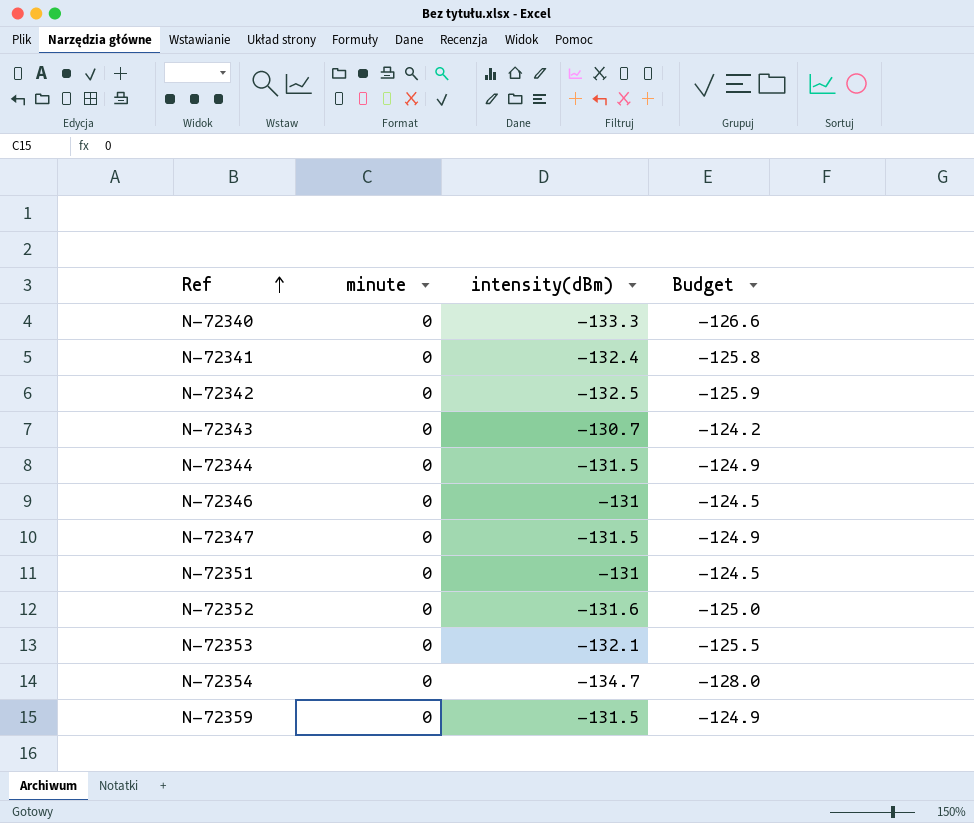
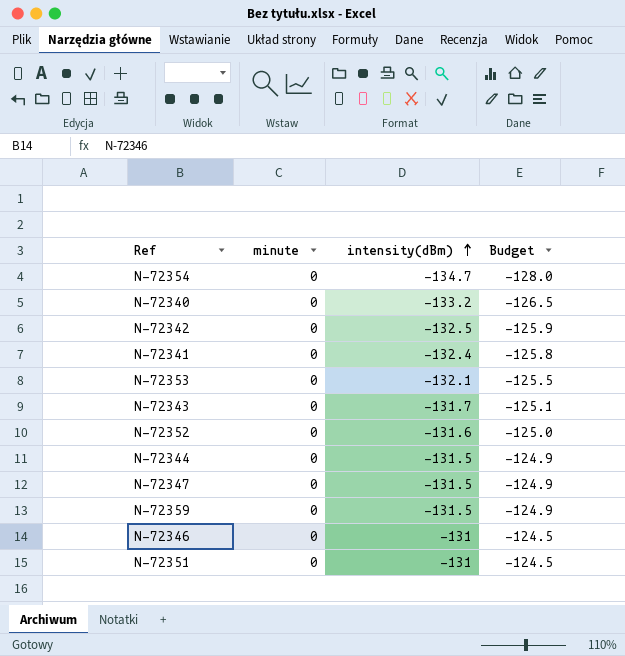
row order: Ref ascending -> intensity(dBm) ascending
N-72340 | intensity(dBm): -133.3 -> -133.2
N-72340 | Budget: -126.6 -> -126.5
N-72343 | intensity(dBm): -130.7 -> -131.7
N-72343 | Budget: -124.2 -> -125.1

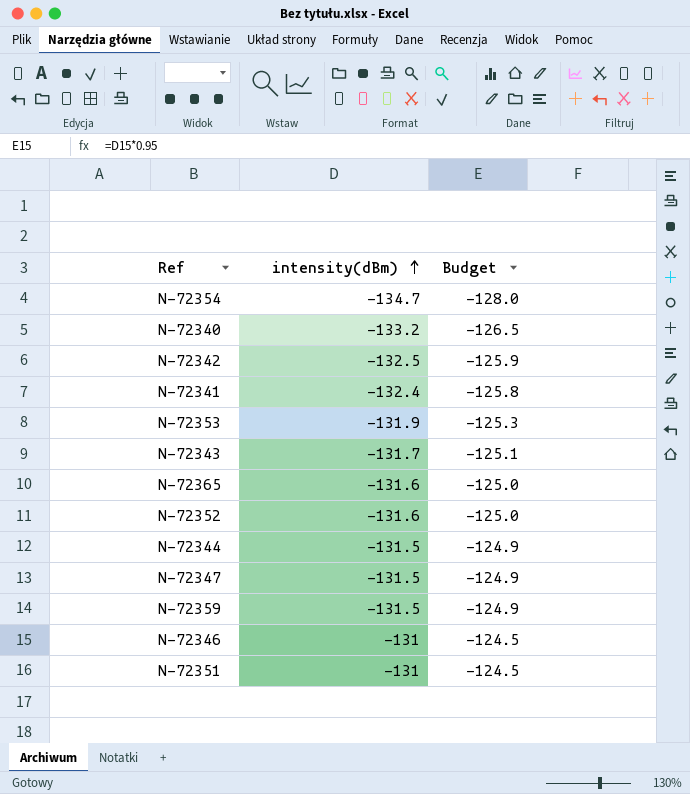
column minute | position: 2 -> none
N-72353 | intensity(dBm): -132.1 -> -131.9
N-72353 | Budget: -125.5 -> -125.3
row N-72365: none -> -131.6 | -125.0

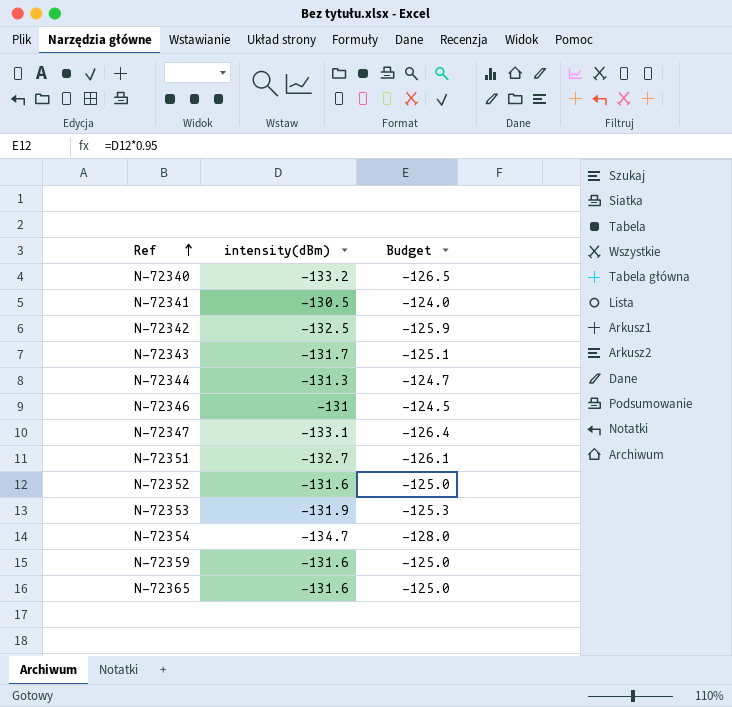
row order: intensity(dBm) ascending -> Ref ascending
N-72341 | intensity(dBm): -132.4 -> -130.5
N-72341 | Budget: -125.8 -> -124.0
N-72344 | intensity(dBm): -131.5 -> -131.3
N-72344 | Budget: -124.9 -> -124.7
N-72347 | intensity(dBm): -131.5 -> -133.1
N-72347 | Budget: -124.9 -> -126.4
N-72351 | intensity(dBm): -131 -> -132.7
N-72351 | Budget: -124.5 -> -126.1
N-72359 | intensity(dBm): -131.5 -> -131.6
N-72359 | Budget: -124.9 -> -125.0

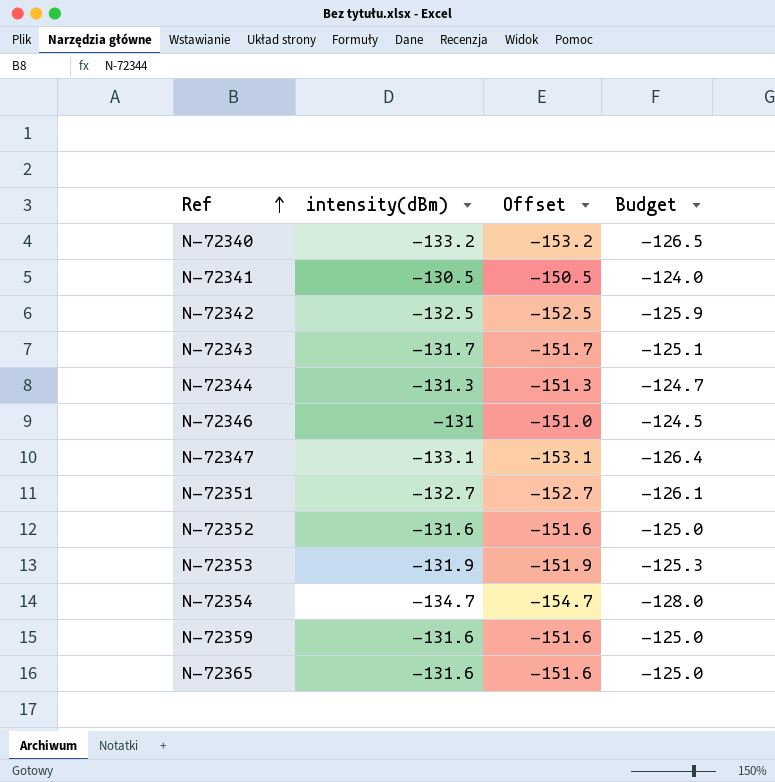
column Offset | formula: none -> [intensity(dBm)] - 20

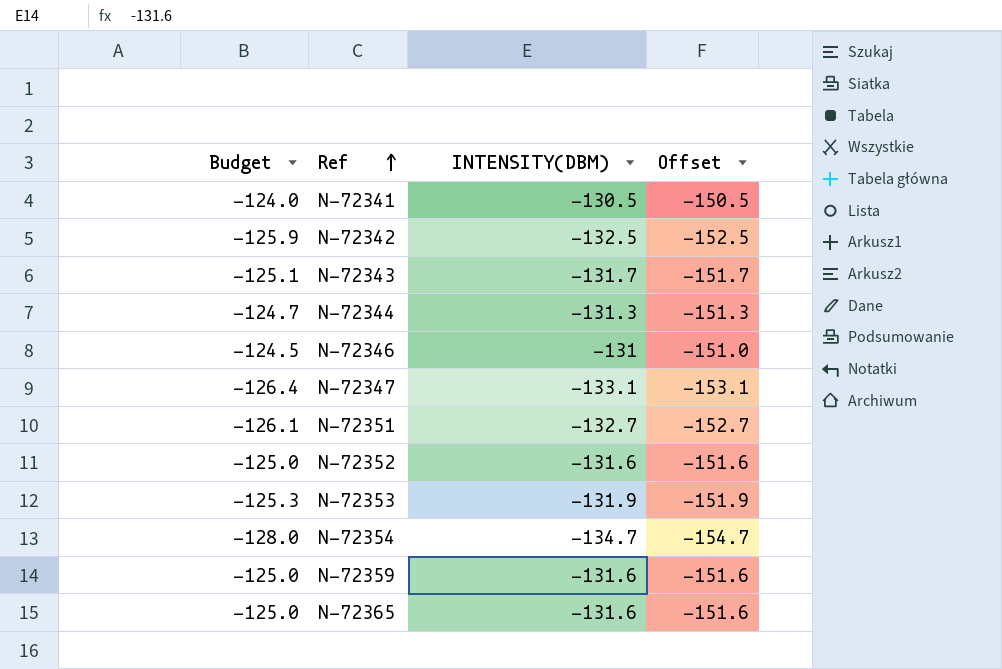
column Budget | position: 4 -> 1
column name: intensity(dBm) -> INTENSITY(DBM)
row N-72340: -133.2 | -153.2 | -126.5 -> none

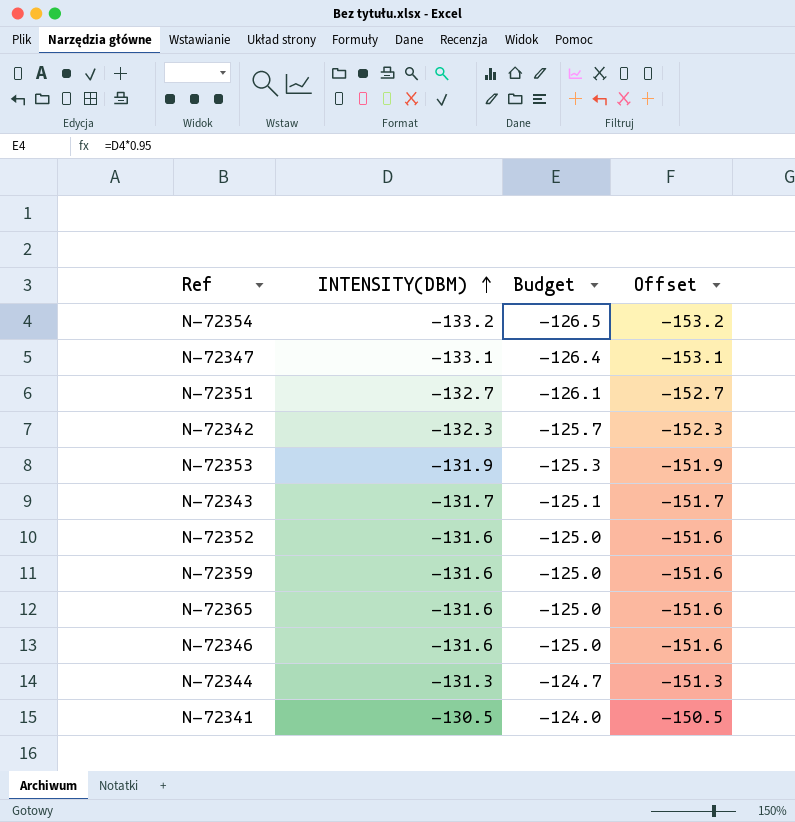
row order: Ref ascending -> INTENSITY(DBM) ascending
column Budget | position: 1 -> 3
N-72354 | INTENSITY(DBM): -134.7 -> -133.2
N-72354 | Budget: -128.0 -> -126.5
N-72354 | Offset: -154.7 -> -153.2
N-72342 | INTENSITY(DBM): -132.5 -> -132.3
N-72342 | Budget: -125.9 -> -125.7
N-72342 | Offset: -152.5 -> -152.3
N-72346 | INTENSITY(DBM): -131 -> -131.6
N-72346 | Budget: -124.5 -> -125.0
N-72346 | Offset: -151.0 -> -151.6

